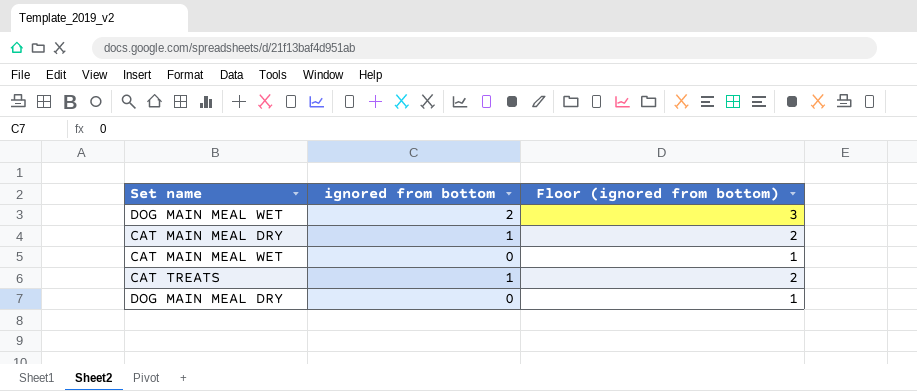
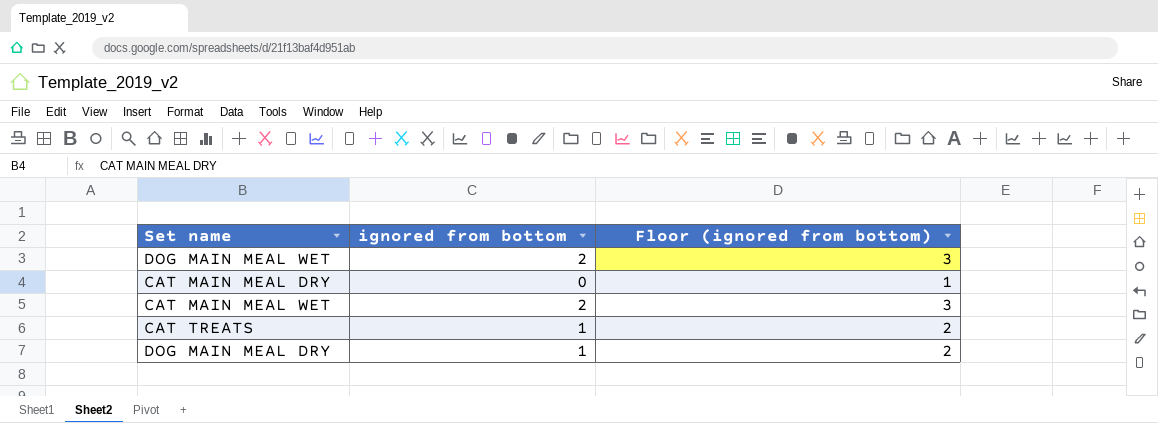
CAT MAIN MEAL DRY | ignored from bottom: 1 -> 0
CAT MAIN MEAL DRY | Floor (ignored from bottom): 2 -> 1
CAT MAIN MEAL WET | ignored from bottom: 0 -> 2
CAT MAIN MEAL WET | Floor (ignored from bottom): 1 -> 3
DOG MAIN MEAL DRY | ignored from bottom: 0 -> 1
DOG MAIN MEAL DRY | Floor (ignored from bottom): 1 -> 2

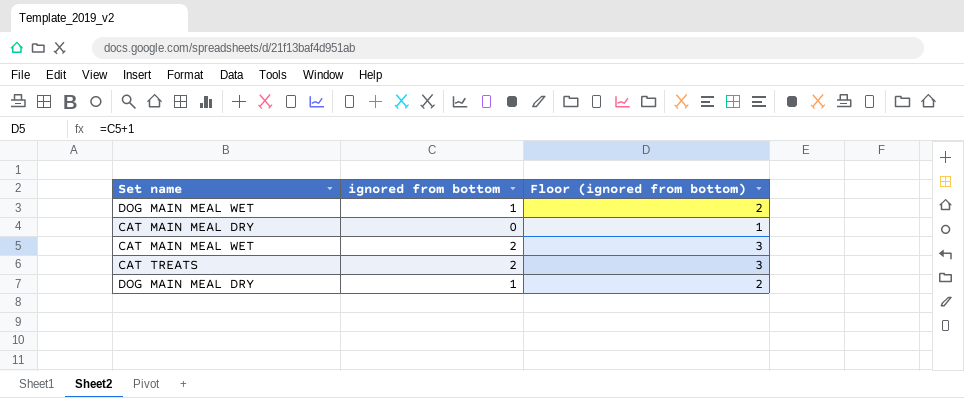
DOG MAIN MEAL WET | ignored from bottom: 2 -> 1
DOG MAIN MEAL WET | Floor (ignored from bottom): 3 -> 2
CAT TREATS | ignored from bottom: 1 -> 2
CAT TREATS | Floor (ignored from bottom): 2 -> 3

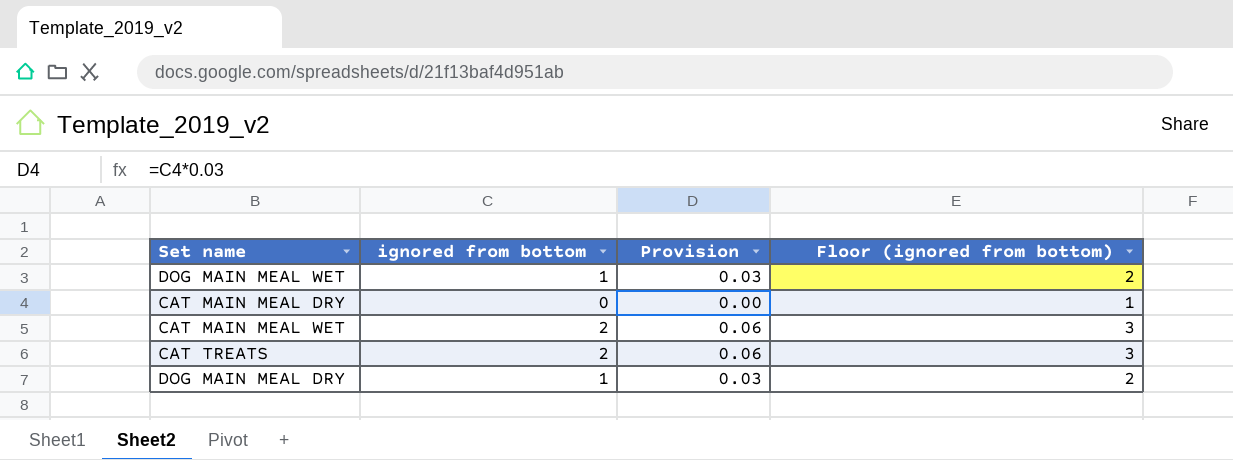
column Provision | formula: none -> [ignored from bottom] * 0.03

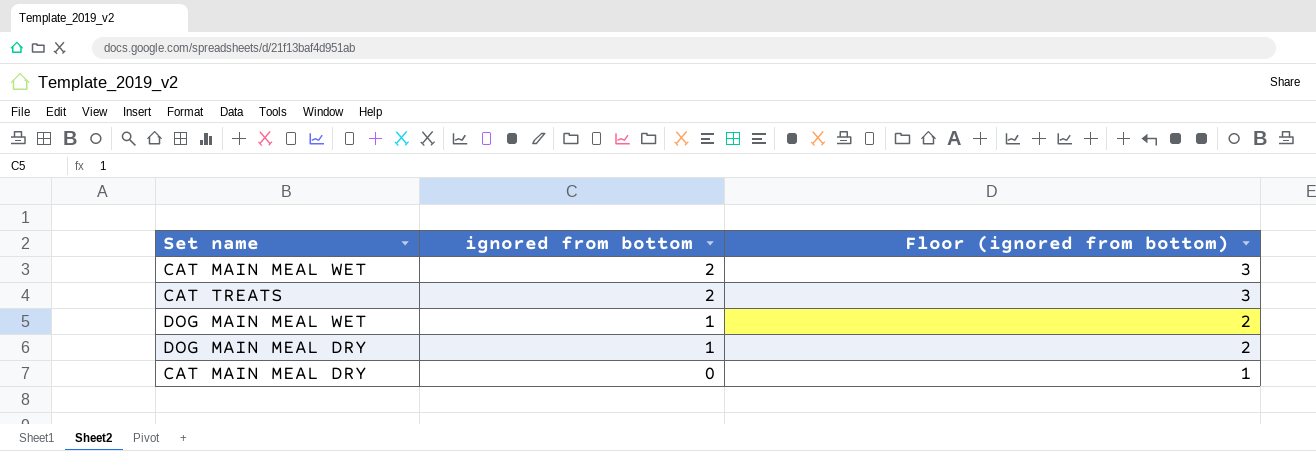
row order: none -> ignored from bottom descending
column Provision | formula: [ignored from bottom] * 0.03 -> none

